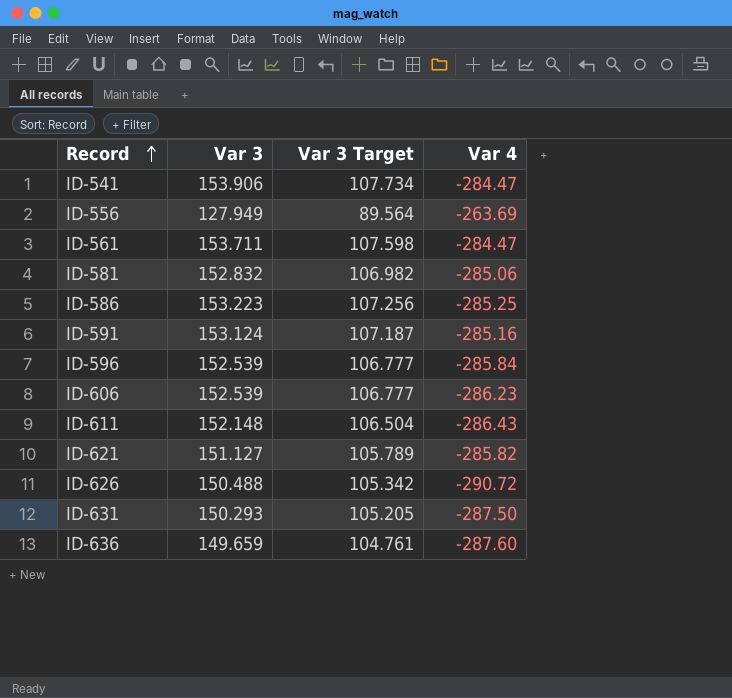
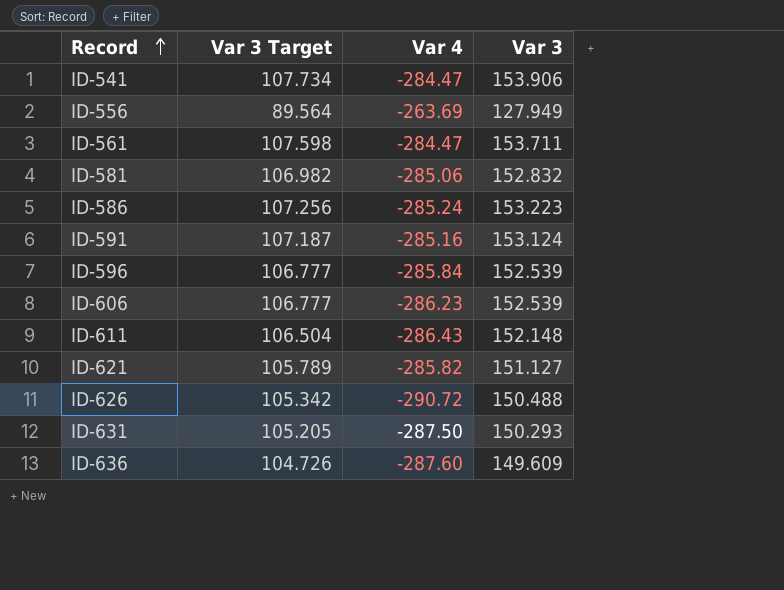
column Var 3 | position: 2 -> 4
ID-586 | Var 4: -285.25 -> -285.24
ID-636 | Var 3 Target: 104.761 -> 104.726
ID-636 | Var 3: 149.659 -> 149.609

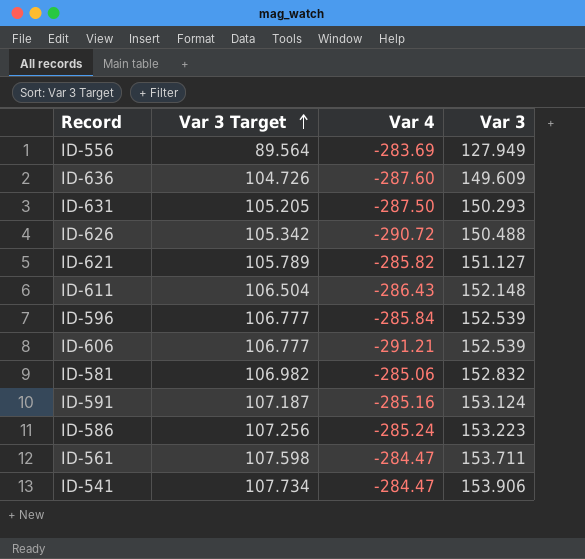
row order: Record ascending -> Var 3 Target ascending
ID-556 | Var 4: -263.69 -> -283.69
ID-606 | Var 4: -286.23 -> -291.21

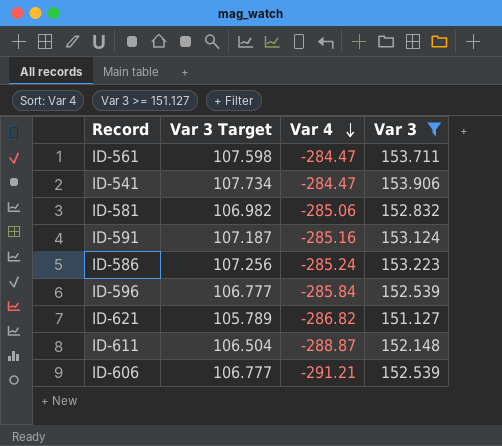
filter: none -> Var 3 >= 151.127
row order: Var 3 Target ascending -> Var 4 descending
ID-621 | Var 4: -285.82 -> -286.82
ID-611 | Var 4: -286.43 -> -288.87

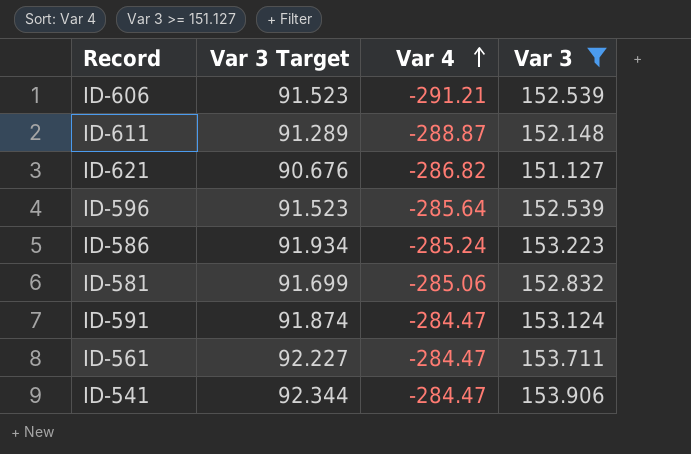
row order: Var 4 descending -> Var 4 ascending
column Var 3 Target | formula: [Var 3] * 0.7 -> [Var 3] * 0.6
ID-596 | Var 4: -285.84 -> -285.64
ID-591 | Var 4: -285.16 -> -284.47

